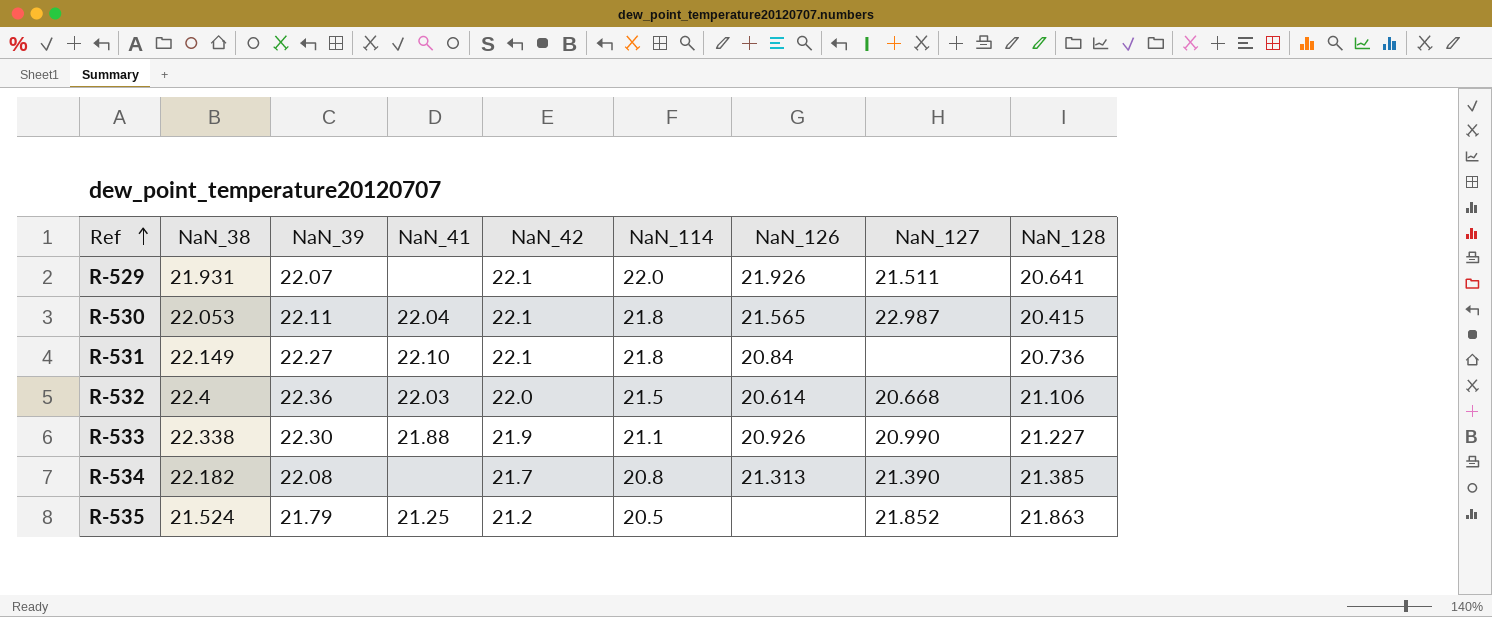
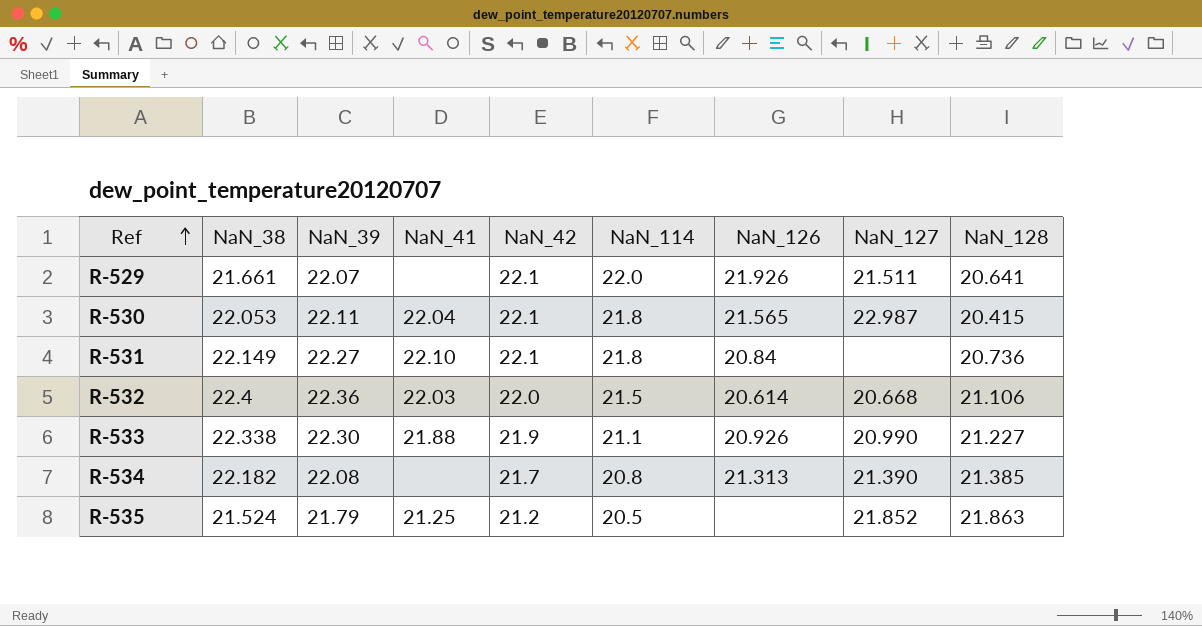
R-529 | NaN_38: 21.931 -> 21.661

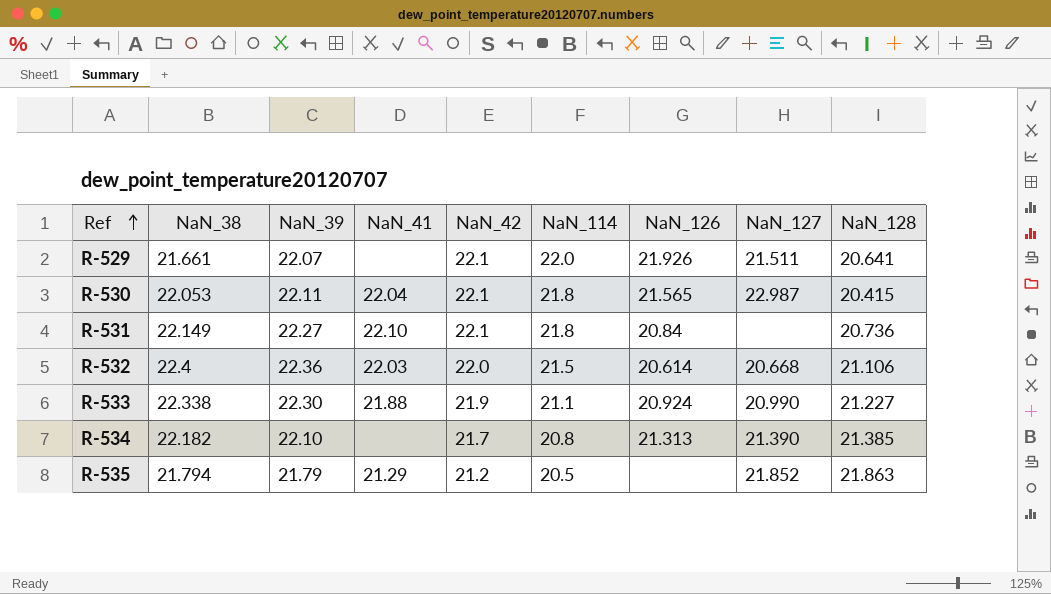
R-533 | NaN_126: 20.926 -> 20.924
R-534 | NaN_39: 22.08 -> 22.10
R-535 | NaN_38: 21.524 -> 21.794
R-535 | NaN_41: 21.25 -> 21.29

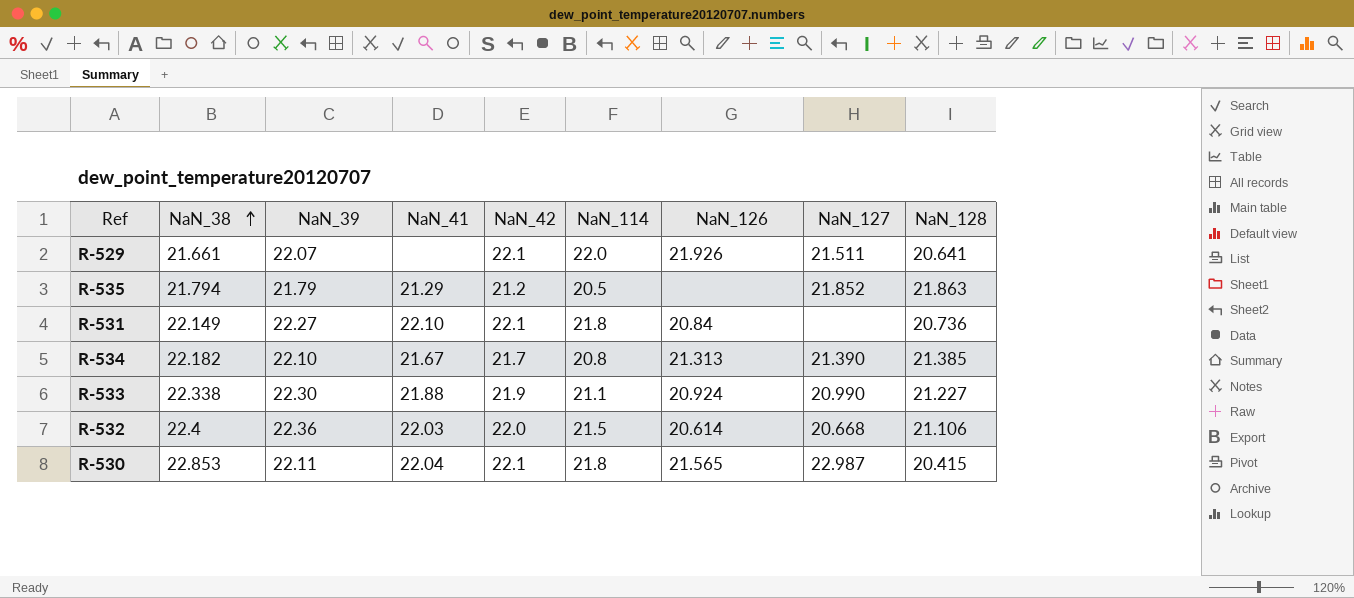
row order: Ref ascending -> NaN_38 ascending
R-534 | NaN_41: none -> 21.67
R-530 | NaN_38: 22.053 -> 22.853

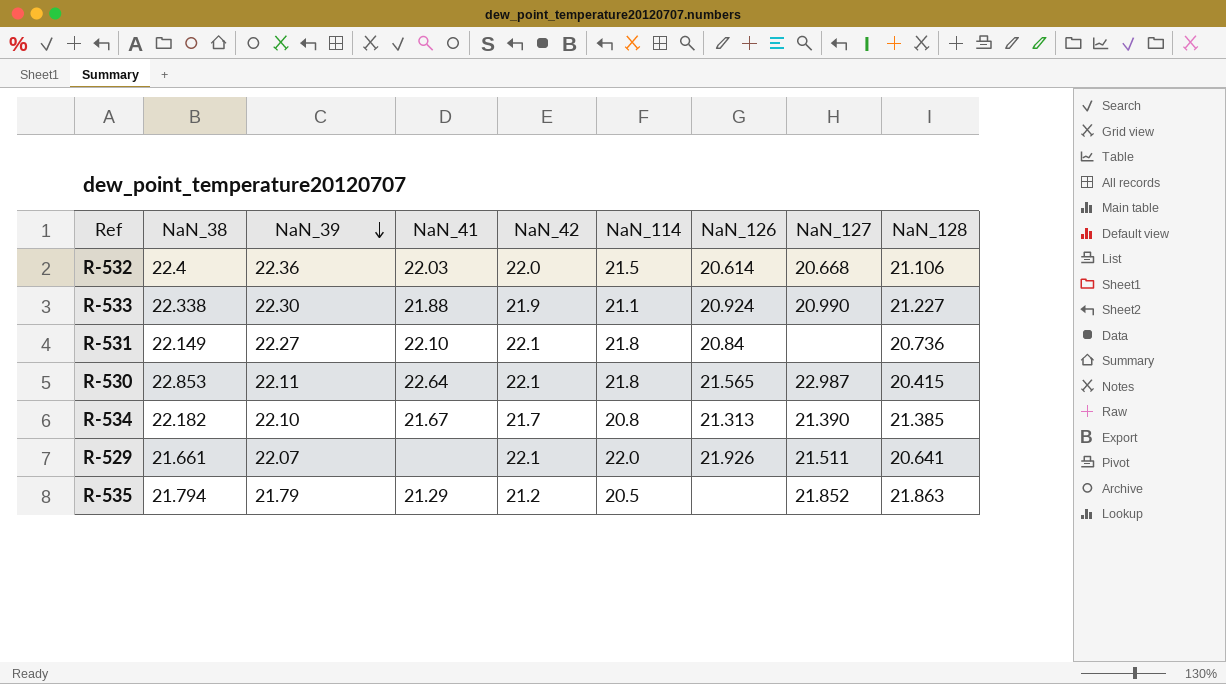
row order: NaN_38 ascending -> NaN_39 descending
R-530 | NaN_41: 22.04 -> 22.64

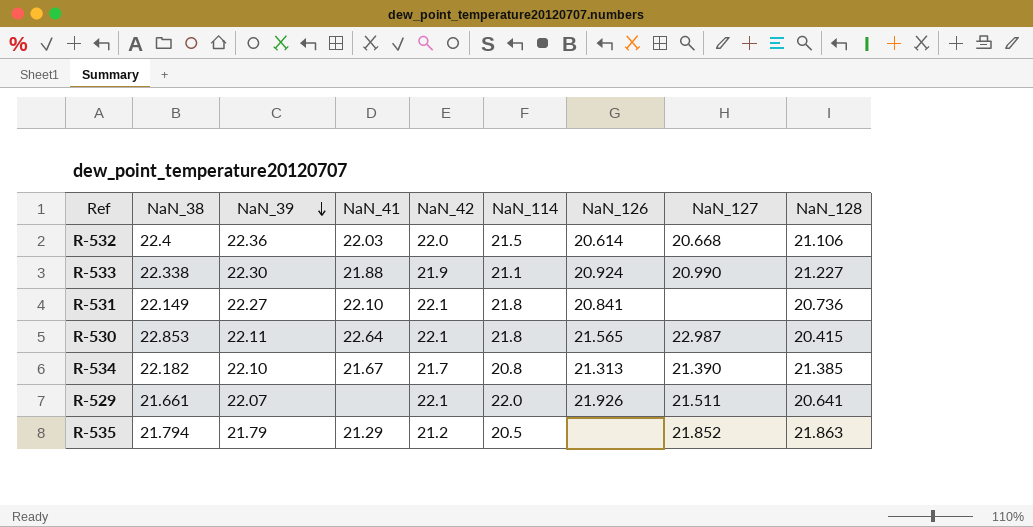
R-531 | NaN_126: 20.84 -> 20.841

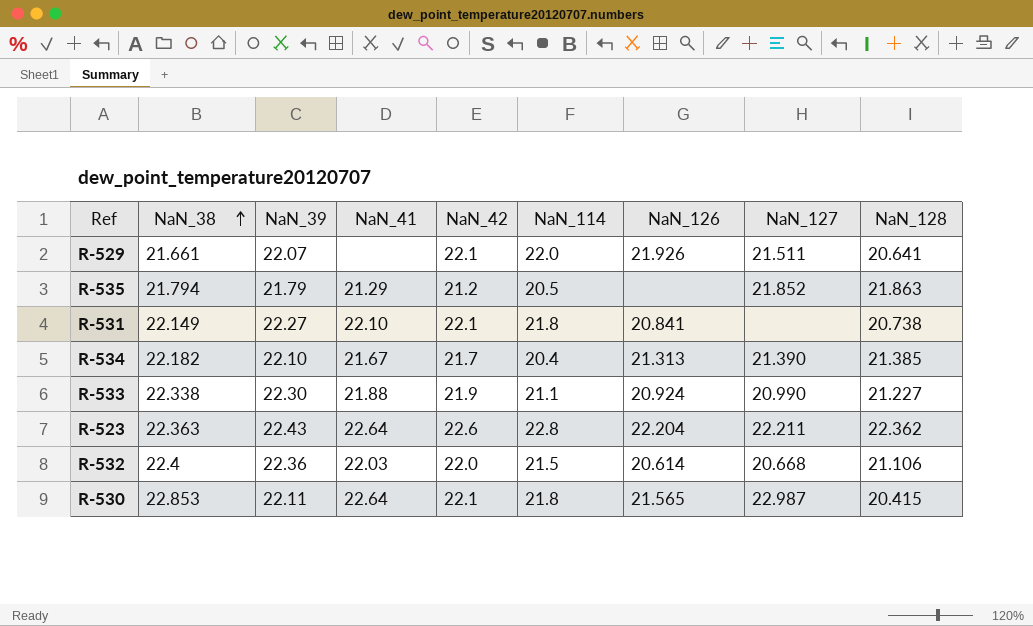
row order: NaN_39 descending -> NaN_38 ascending
R-531 | NaN_128: 20.736 -> 20.738
R-534 | NaN_114: 20.8 -> 20.4
row R-523: none -> 22.363 | 22.43 | 22.64 | 22.6 | 22.8 | 22.204 | 22.211 | 22.362

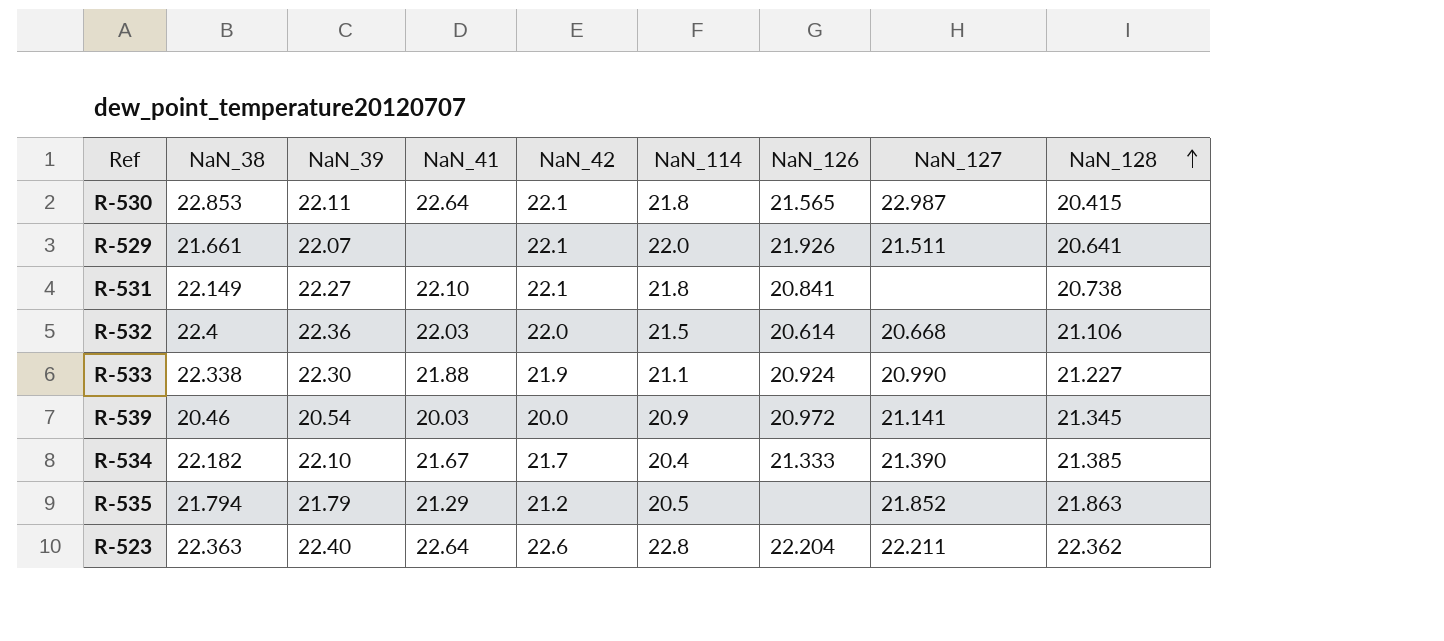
row order: NaN_38 ascending -> NaN_128 ascending
row R-539: none -> 20.46 | 20.54 | 20.03 | 20.0 | 20.9 | 20.972 | 21.141 | 21.345
R-534 | NaN_126: 21.313 -> 21.333
R-523 | NaN_39: 22.43 -> 22.40

